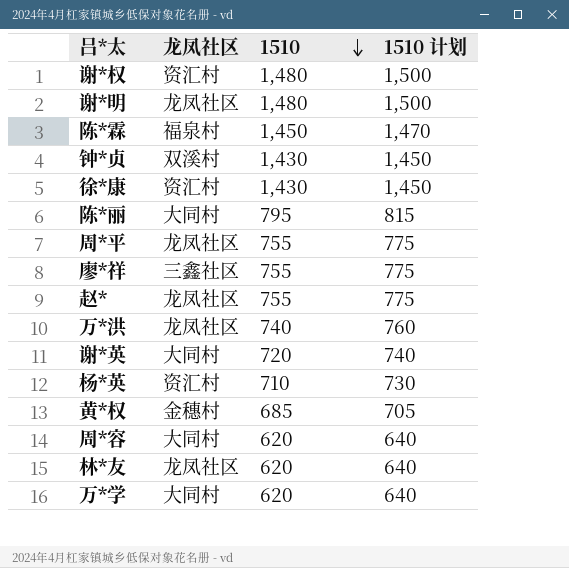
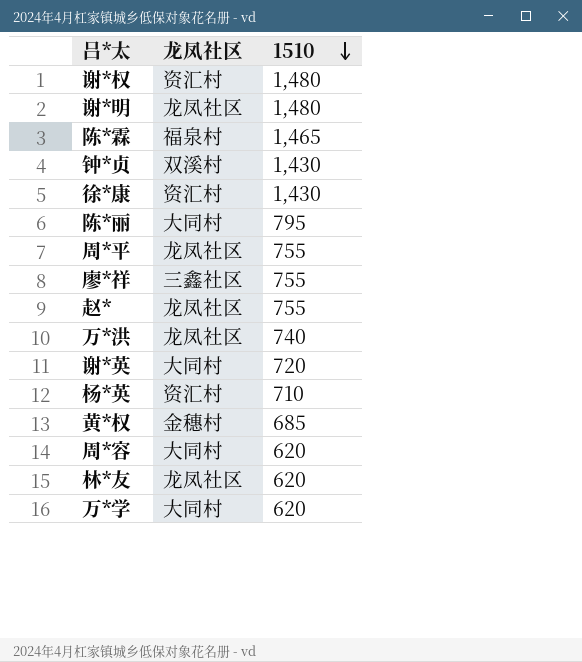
column 1510 计划 | formula: [1510] + 20 -> none
陈*霖 | 1510: 1,450 -> 1,465

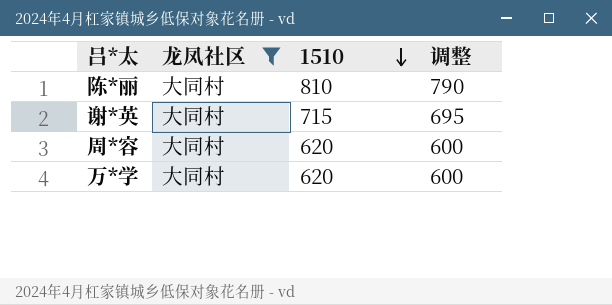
filter: none -> 龙凤社区 = 大同村
column 调整 | formula: none -> [1510] - 20
陈*丽 | 1510: 795 -> 810
谢*英 | 1510: 720 -> 715

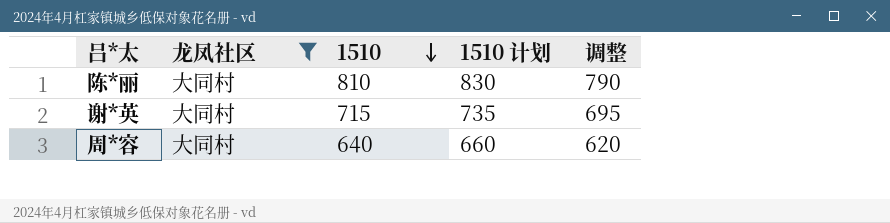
column 1510 计划 | formula: none -> [1510] + 20
row 万*学: 大同村 | 620 | 600 -> none
周*容 | 1510: 620 -> 640
周*容 | 调整: 600 -> 620

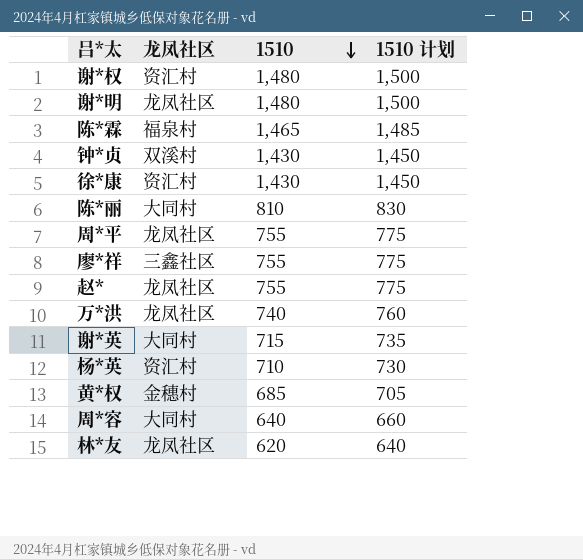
filter: 龙凤社区 = 大同村 -> none
column 调整 | formula: [1510] - 20 -> none

